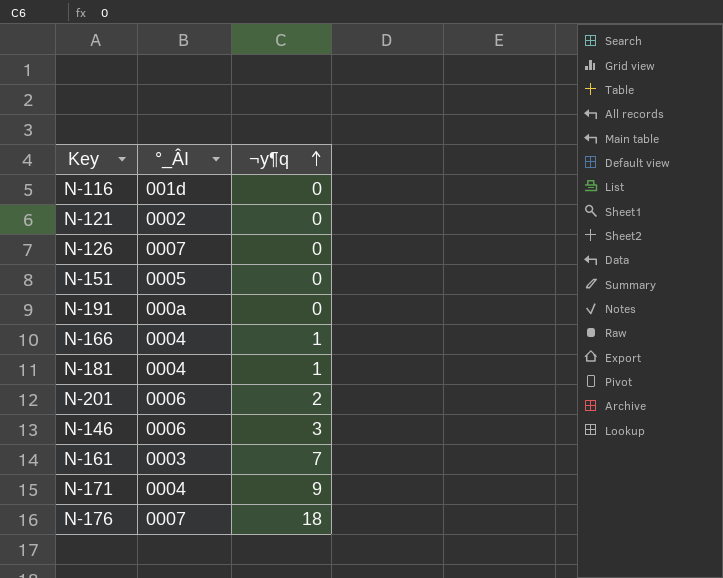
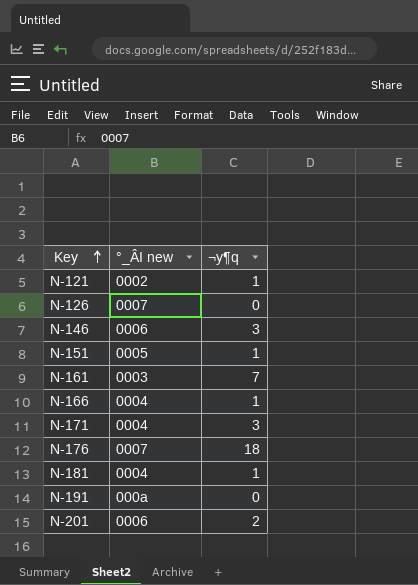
row order: ¬y¶q ascending -> Key ascending
column name: °_ÂI -> °_ÂI new
row N-116: 001d | 0 -> none
N-121 | ¬y¶q: 0 -> 1
N-151 | ¬y¶q: 0 -> 1
N-171 | ¬y¶q: 9 -> 3

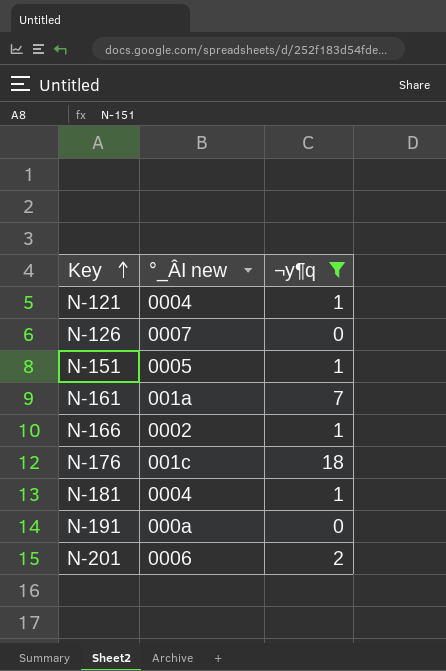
filter: none -> ¬y¶q != 3
N-121 | °_ÂI new: 0002 -> 0004
N-161 | °_ÂI new: 0003 -> 001a
N-166 | °_ÂI new: 0004 -> 0002
N-176 | °_ÂI new: 0007 -> 001c

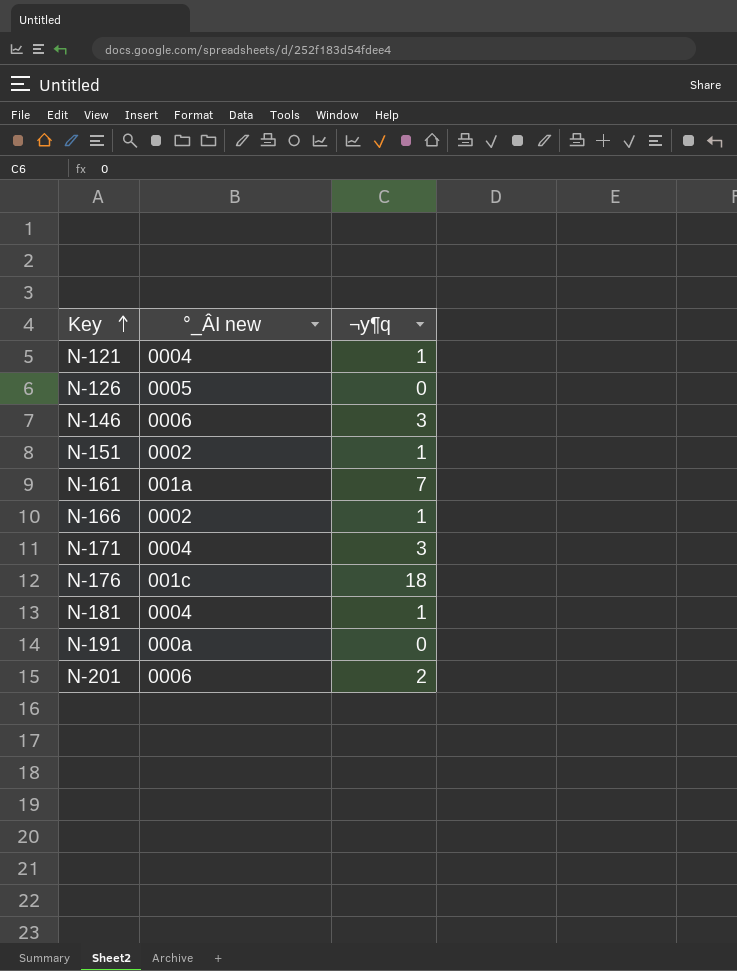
filter: ¬y¶q != 3 -> none
N-126 | °_ÂI new: 0007 -> 0005
N-151 | °_ÂI new: 0005 -> 0002

